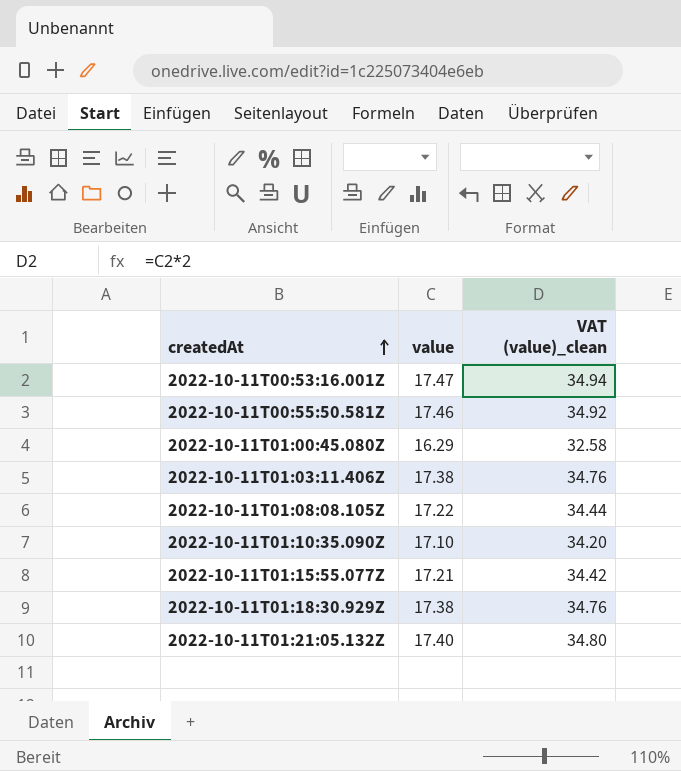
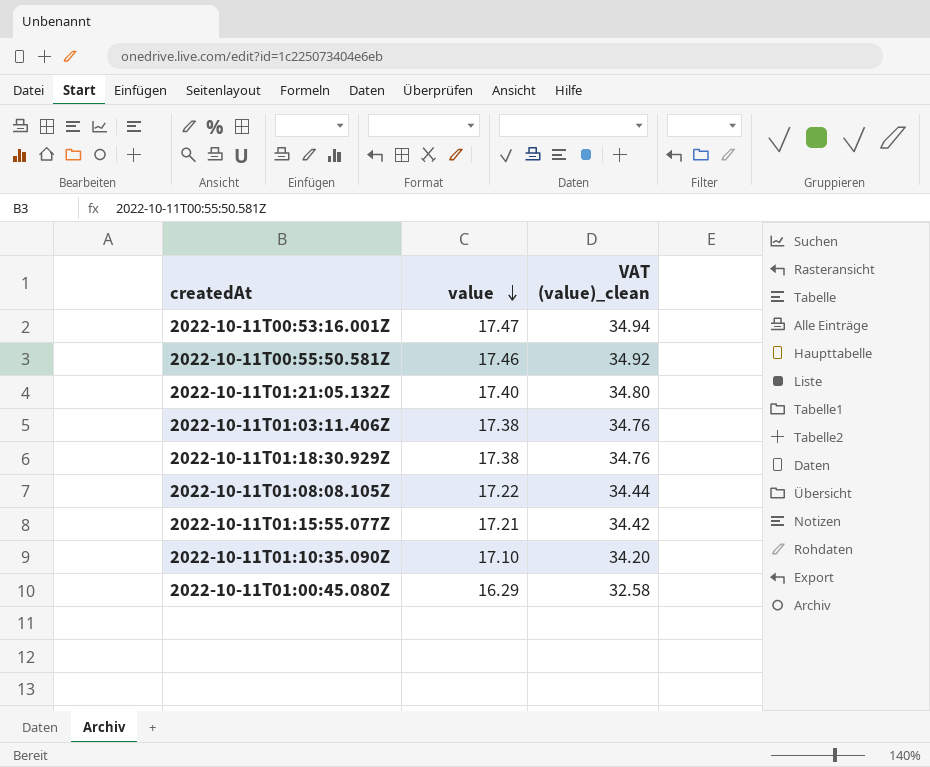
row order: createdAt ascending -> value descending

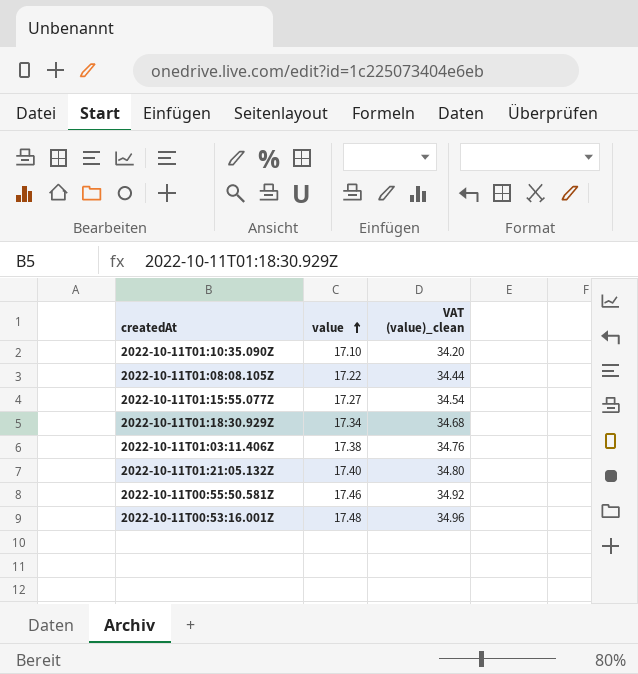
row order: value descending -> value ascending
row 2022-10-11T01:00:45.080Z: 16.29 | 32.58 -> none
2022-10-11T01:15:55.077Z | value: 17.21 -> 17.27
2022-10-11T01:15:55.077Z | VAT (value)_clean: 34.42 -> 34.54
2022-10-11T01:18:30.929Z | value: 17.38 -> 17.34
2022-10-11T01:18:30.929Z | VAT (value)_clean: 34.76 -> 34.68
2022-10-11T00:53:16.001Z | value: 17.47 -> 17.48
2022-10-11T00:53:16.001Z | VAT (value)_clean: 34.94 -> 34.96

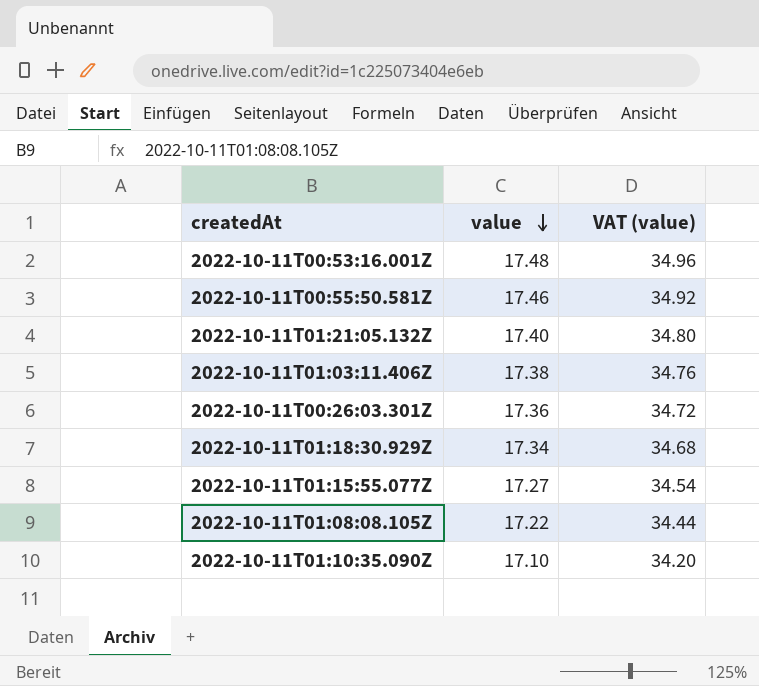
row order: value ascending -> value descending
column name: VAT (value)_clean -> VAT (value)
row 2022-10-11T00:26:03.301Z: none -> 17.36 | 34.72

